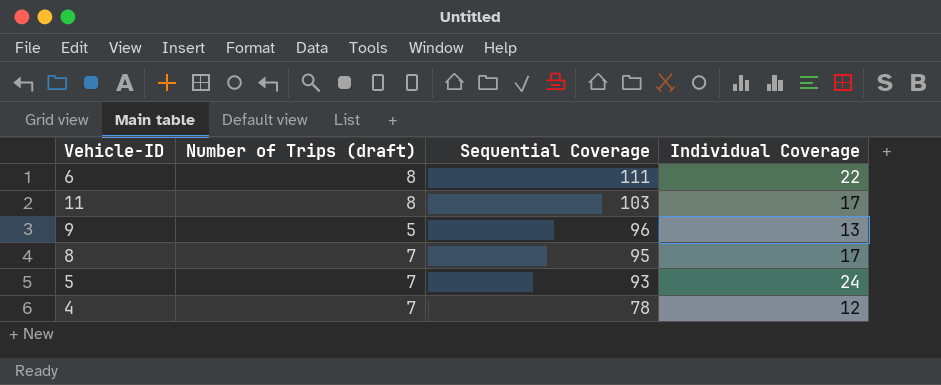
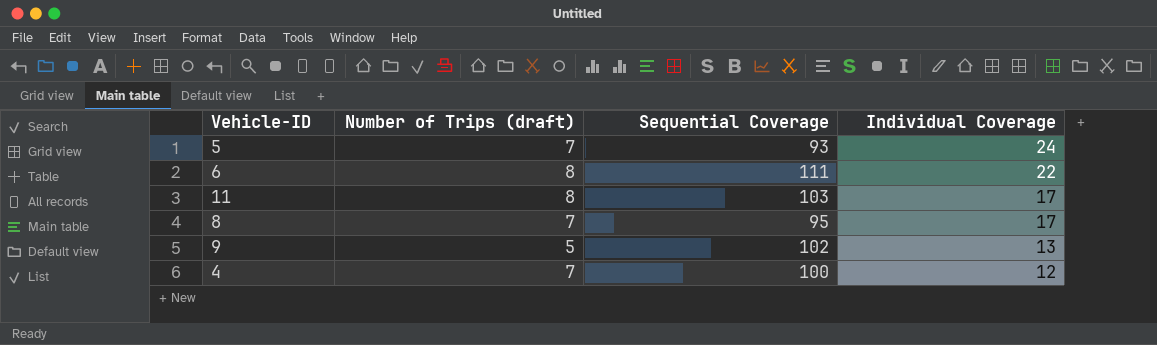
row order: Sequential Coverage descending -> Individual Coverage descending
9 | Sequential Coverage: 96 -> 102
4 | Sequential Coverage: 78 -> 100

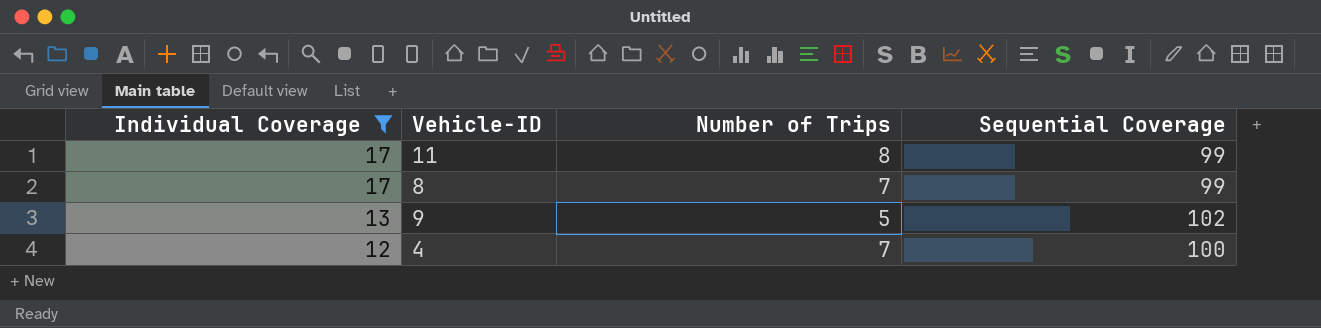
filter: none -> Individual Coverage <= 17
column Individual Coverage | position: 4 -> 1
column name: Number of Trips (draft) -> Number of Trips
11 | Sequential Coverage: 103 -> 99
8 | Sequential Coverage: 95 -> 99

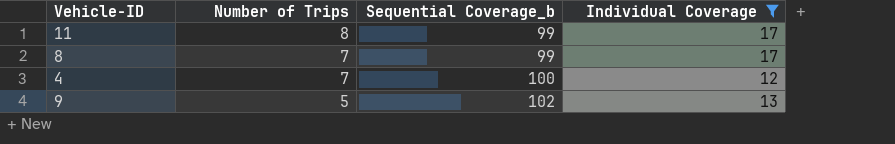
row order: Individual Coverage descending -> Number of Trips descending
column name: Sequential Coverage -> Sequential Coverage_b
column Individual Coverage | position: 1 -> 4

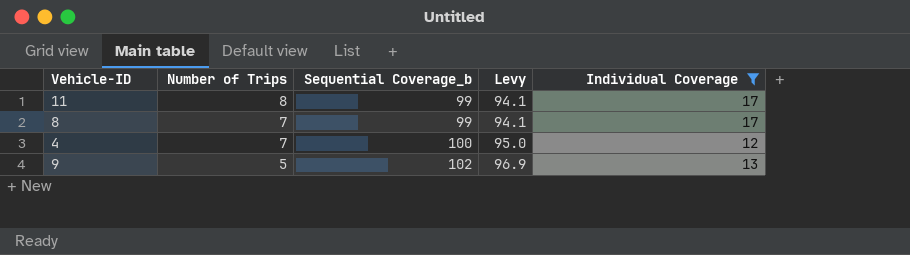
column Levy | formula: none -> [Sequential Coverage_b] * 0.95

